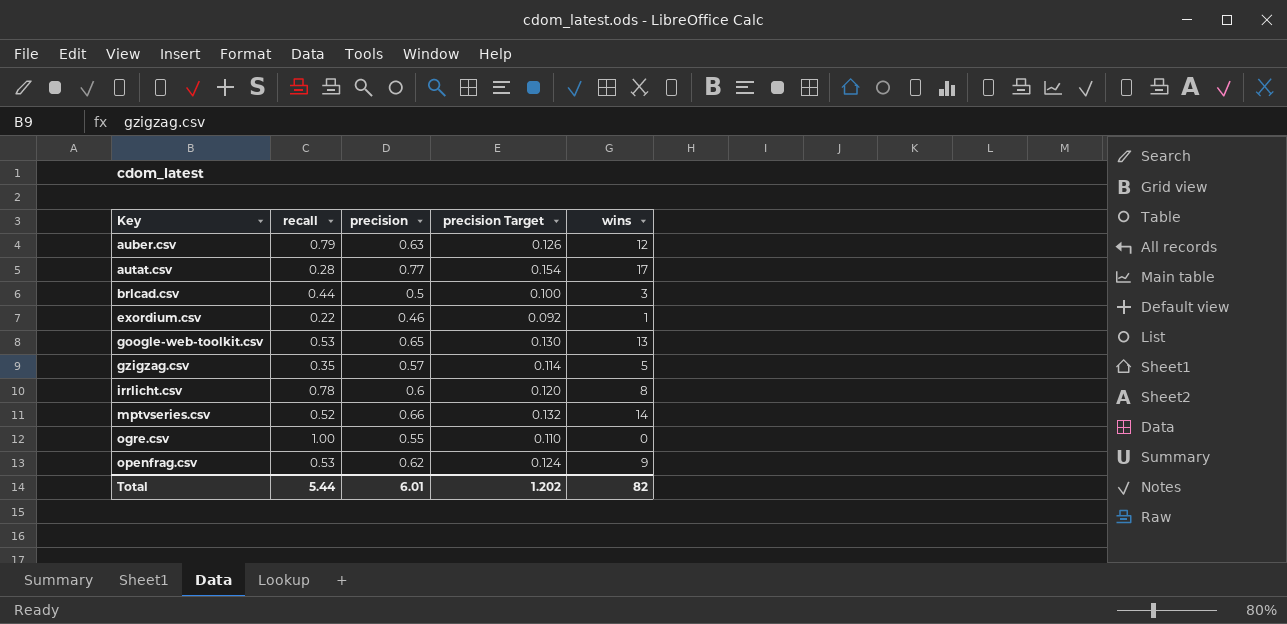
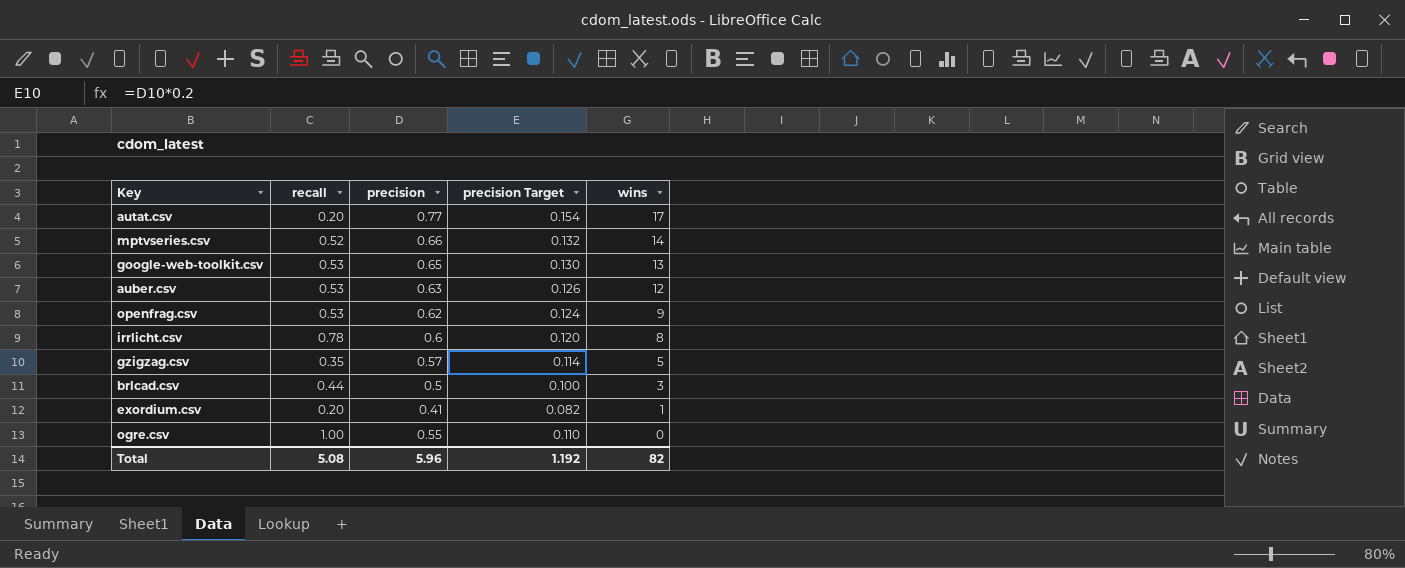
row order: Key ascending -> wins descending
autat.csv | recall: 0.28 -> 0.20
auber.csv | recall: 0.79 -> 0.53
exordium.csv | recall: 0.22 -> 0.20
exordium.csv | precision: 0.46 -> 0.41
exordium.csv | precision Target: 0.092 -> 0.082
Total | recall: 5.44 -> 5.08
Total | precision: 6.01 -> 5.96
Total | precision Target: 1.202 -> 1.192

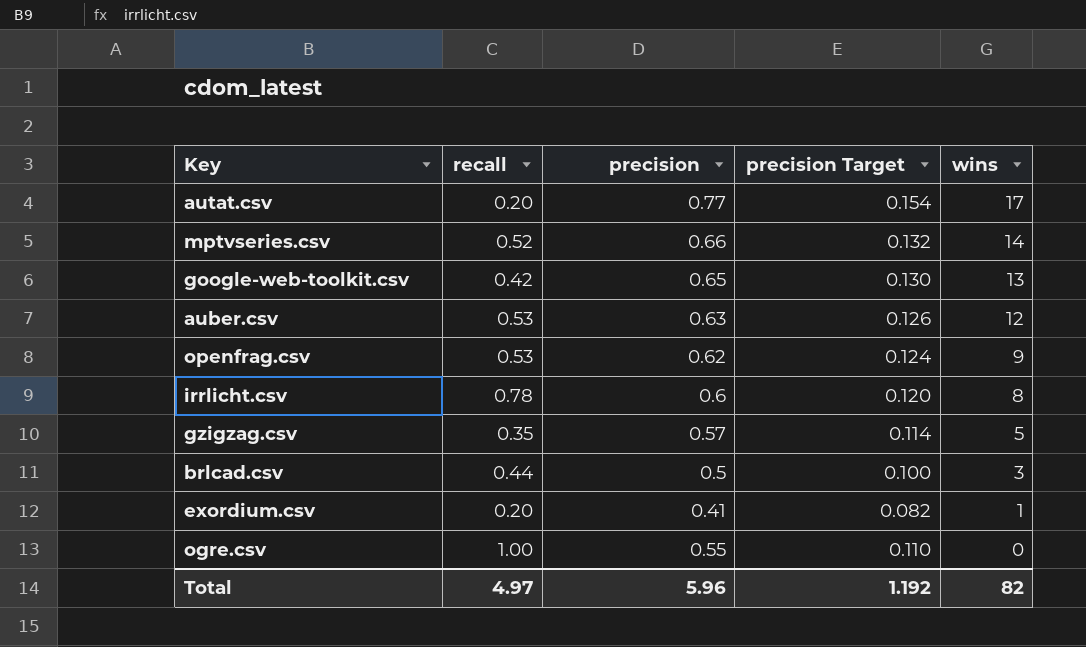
google-web-toolkit.csv | recall: 0.53 -> 0.42
Total | recall: 5.08 -> 4.97

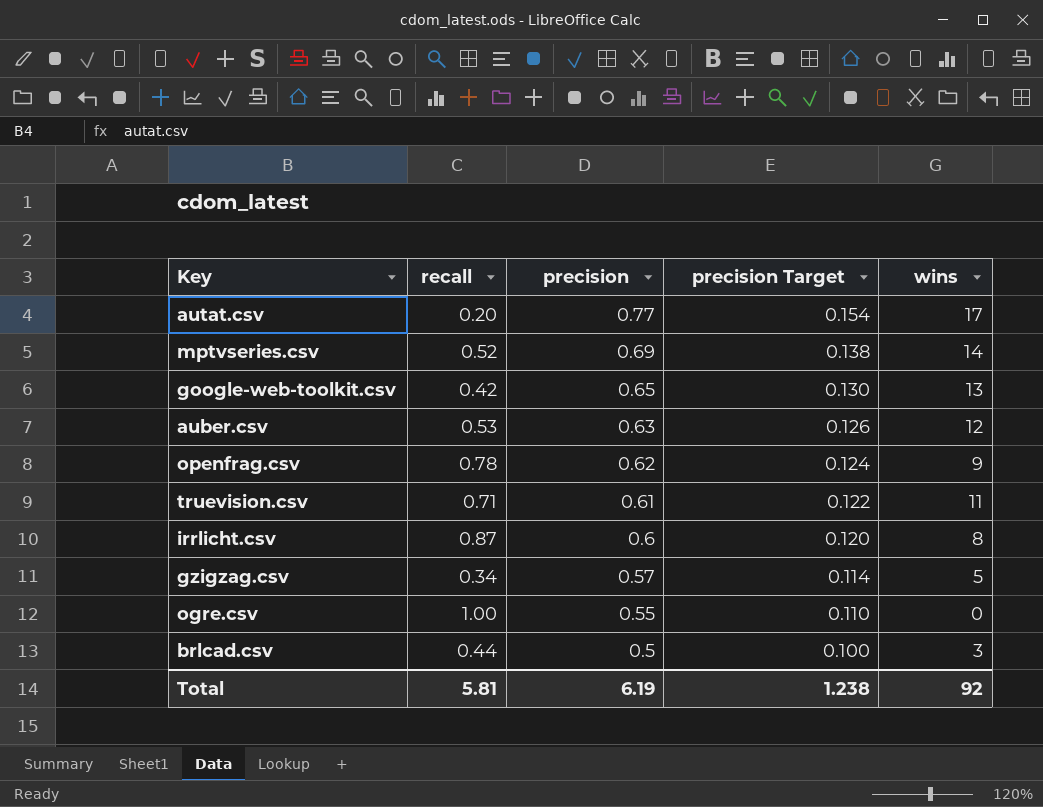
row order: wins descending -> precision descending
row exordium.csv: 0.20 | 0.41 | 0.082 | 1 -> none
mptvseries.csv | precision: 0.66 -> 0.69
mptvseries.csv | precision Target: 0.132 -> 0.138
openfrag.csv | recall: 0.53 -> 0.78
row truevision.csv: none -> 0.71 | 0.61 | 0.122 | 11
irrlicht.csv | recall: 0.78 -> 0.87
gzigzag.csv | recall: 0.35 -> 0.34
Total | recall: 4.97 -> 5.81
Total | precision: 5.96 -> 6.19
Total | precision Target: 1.192 -> 1.238
Total | wins: 82 -> 92

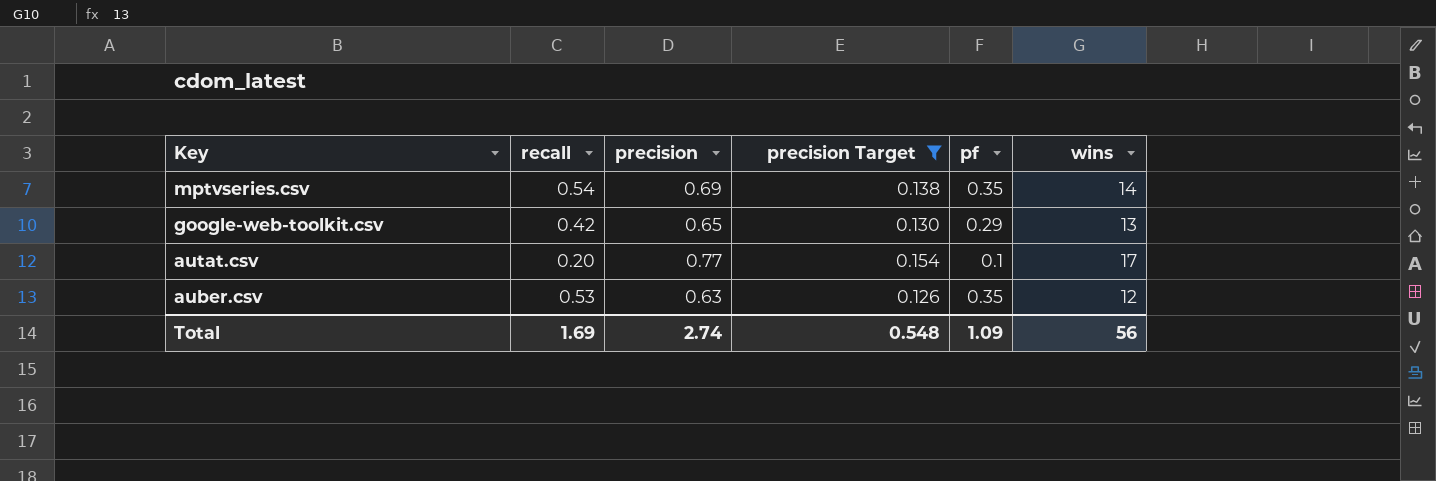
filter: none -> precision Target >= 0.126
row order: precision descending -> Key descending
column pf | position: none -> 5
mptvseries.csv | recall: 0.52 -> 0.54
Total | recall: 5.81 -> 1.69
Total | precision: 6.19 -> 2.74
Total | precision Target: 1.238 -> 0.548
Total | wins: 92 -> 56

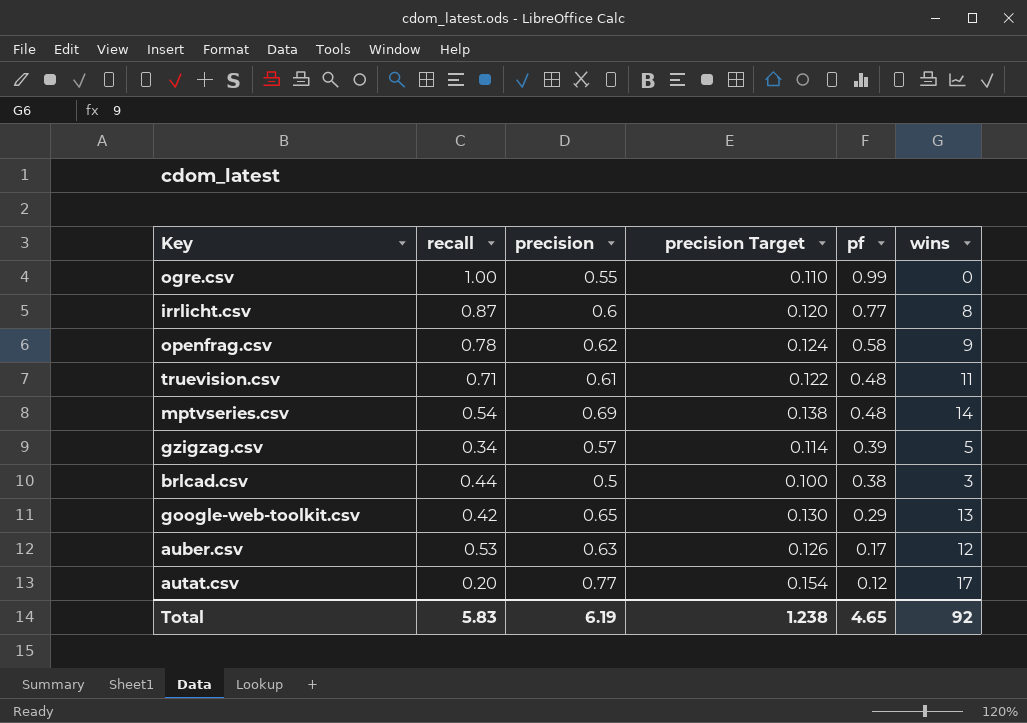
filter: precision Target >= 0.126 -> none
row order: Key descending -> pf descending
mptvseries.csv | pf: 0.35 -> 0.48
auber.csv | pf: 0.35 -> 0.17
autat.csv | pf: 0.1 -> 0.12
Total | recall: 1.69 -> 5.83
Total | precision: 2.74 -> 6.19
Total | precision Target: 0.548 -> 1.238
Total | pf: 1.09 -> 4.65
Total | wins: 56 -> 92

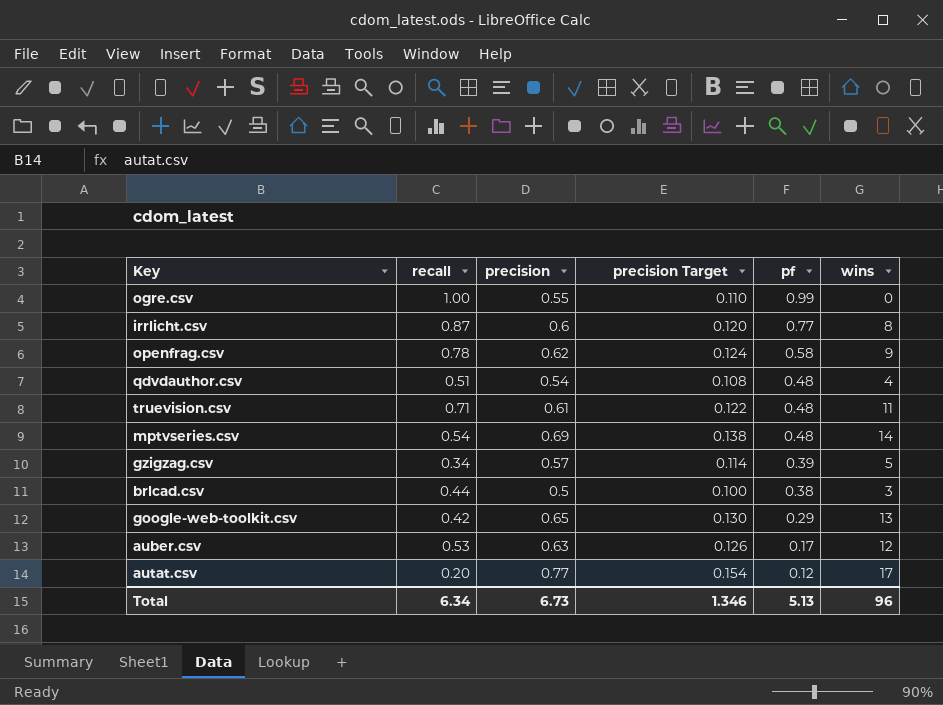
row qdvdauthor.csv: none -> 0.51 | 0.54 | 0.108 | 0.48 | 4
Total | recall: 5.83 -> 6.34
Total | precision: 6.19 -> 6.73
Total | precision Target: 1.238 -> 1.346
Total | pf: 4.65 -> 5.13
Total | wins: 92 -> 96

